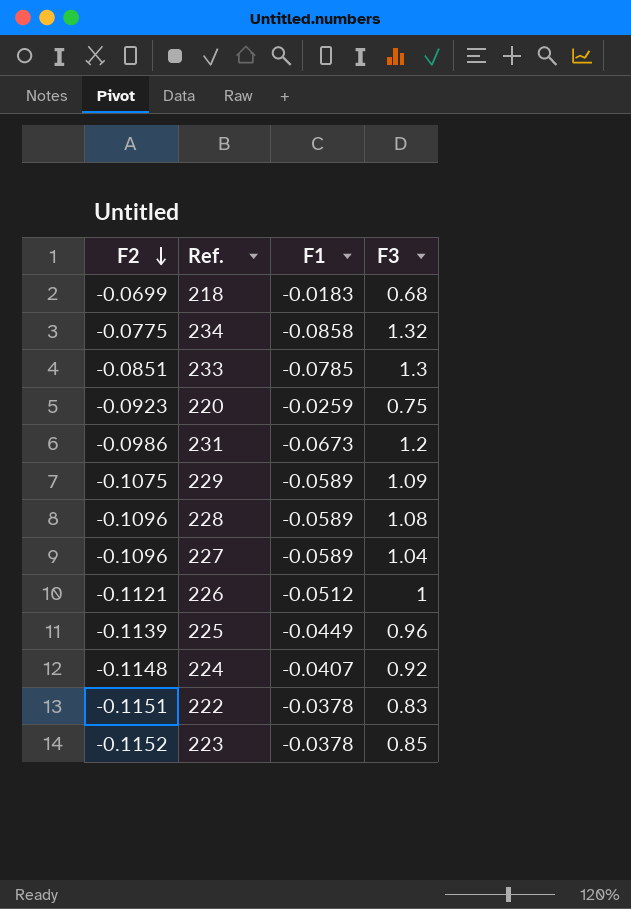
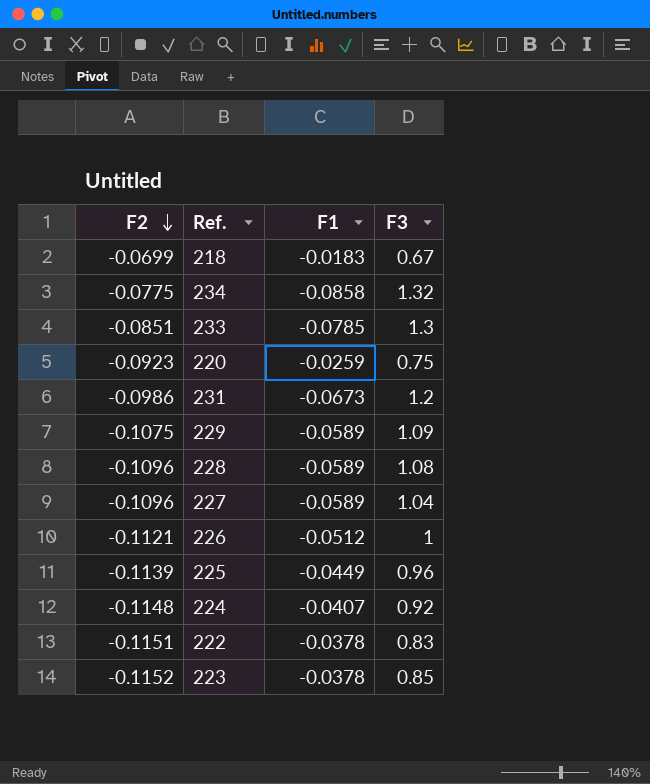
218 | F3: 0.68 -> 0.67

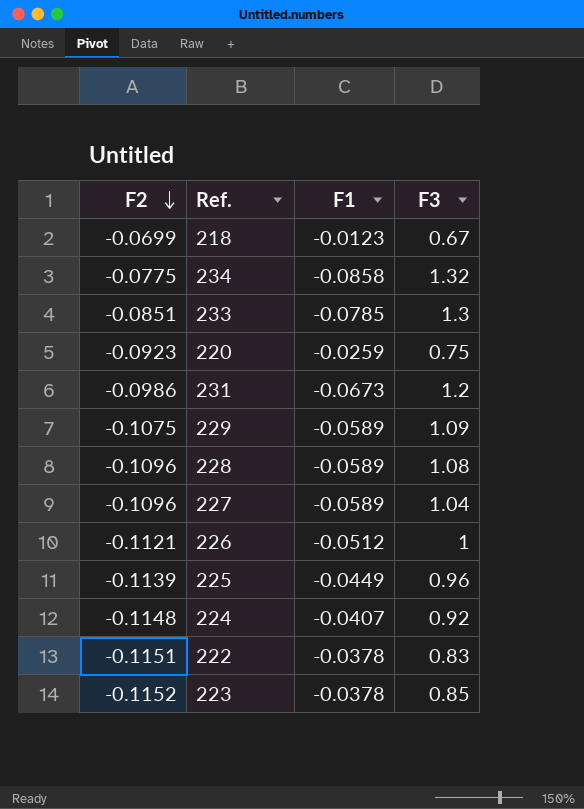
218 | F1: -0.0183 -> -0.0123

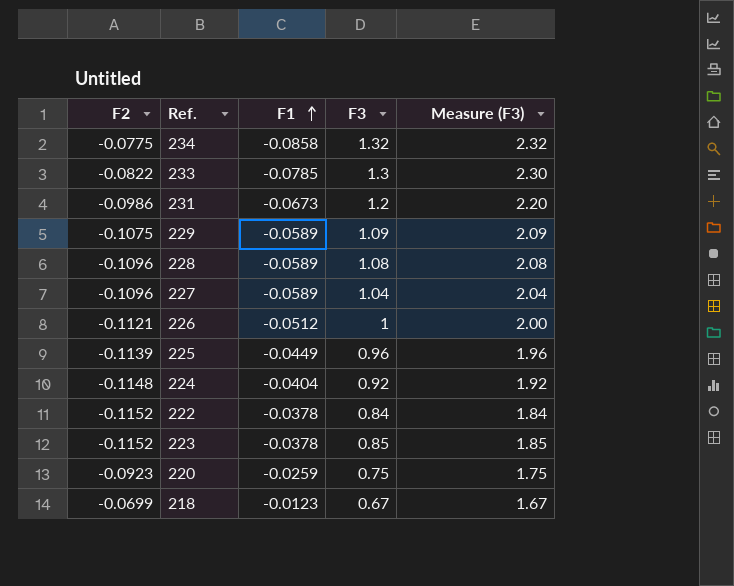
row order: F2 descending -> F1 ascending
column Measure (F3) | formula: none -> [F3] + 1
233 | F2: -0.0851 -> -0.0822
224 | F1: -0.0407 -> -0.0404
222 | F2: -0.1151 -> -0.1152
222 | F3: 0.83 -> 0.84

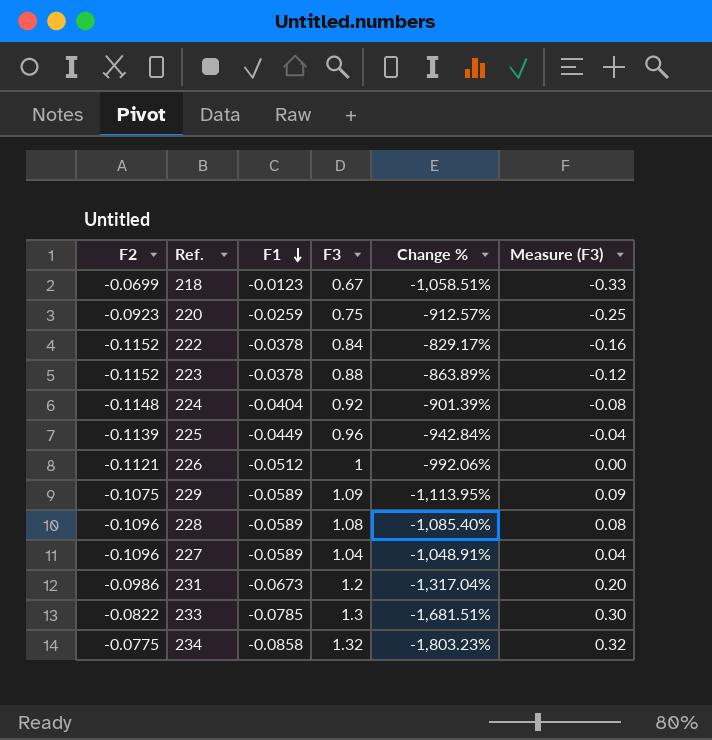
row order: F1 ascending -> F1 descending
column Change % | formula: none -> ([F3] - [F2]) / [F2]
column Measure (F3) | formula: [F3] + 1 -> [F3] - 1
223 | F3: 0.85 -> 0.88

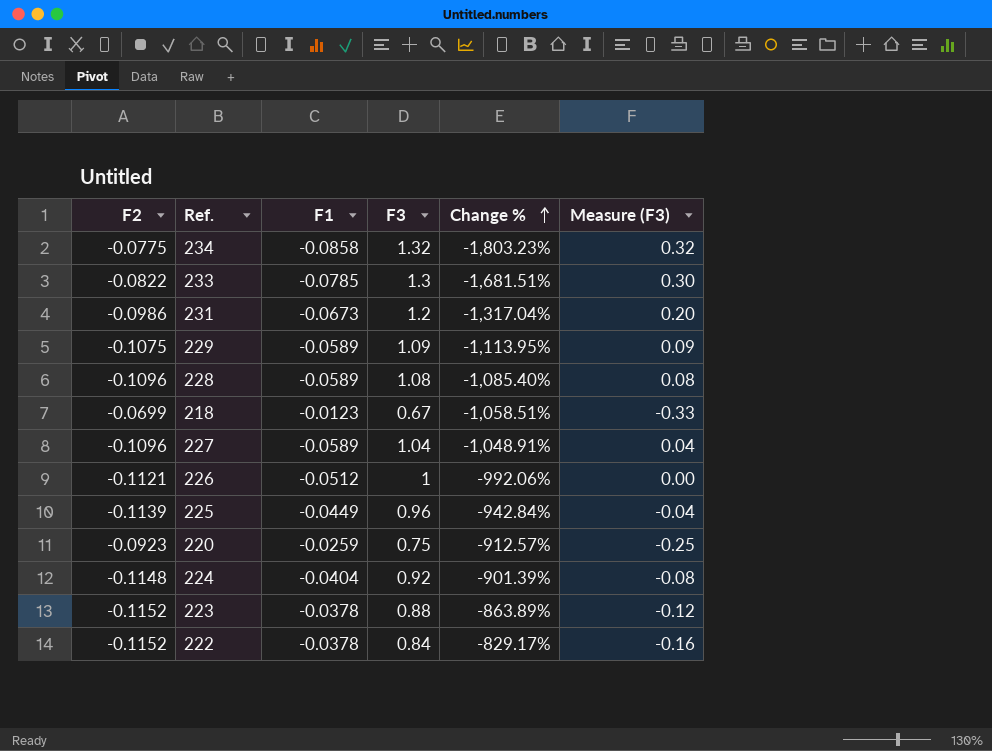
row order: F1 descending -> Change % ascending

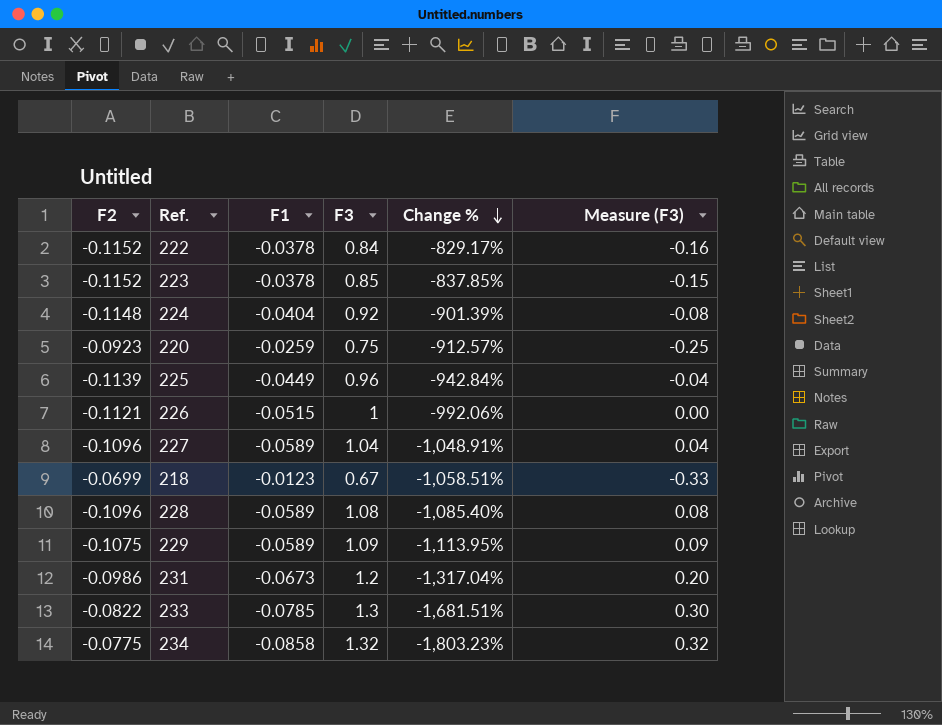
row order: Change % ascending -> Change % descending
223 | F3: 0.88 -> 0.85
223 | Change %: -863.89% -> -837.85%
223 | Measure (F3): -0.12 -> -0.15
226 | F1: -0.0512 -> -0.0515

